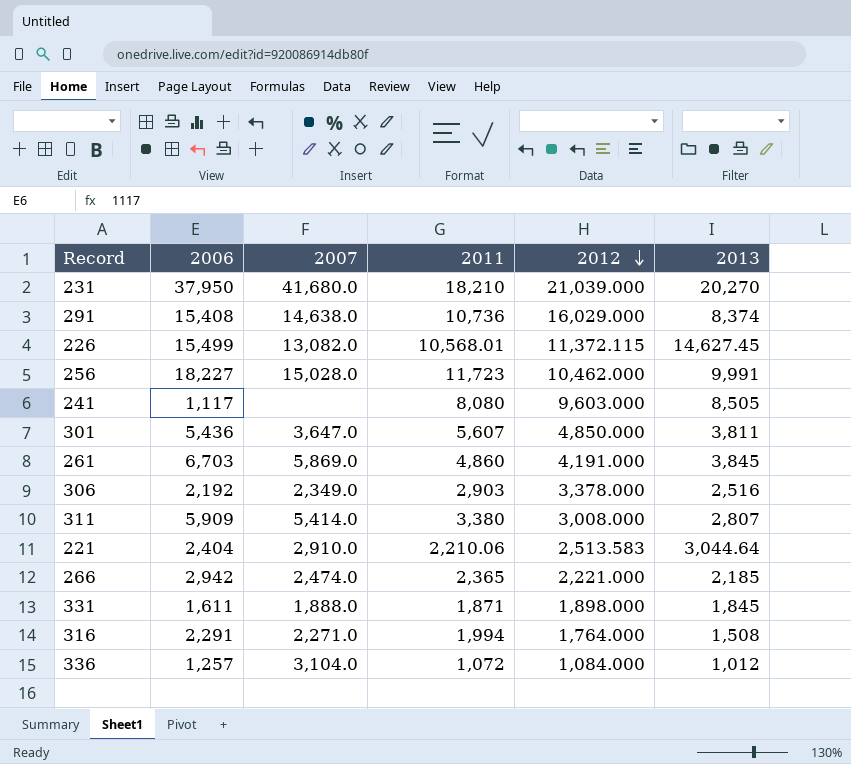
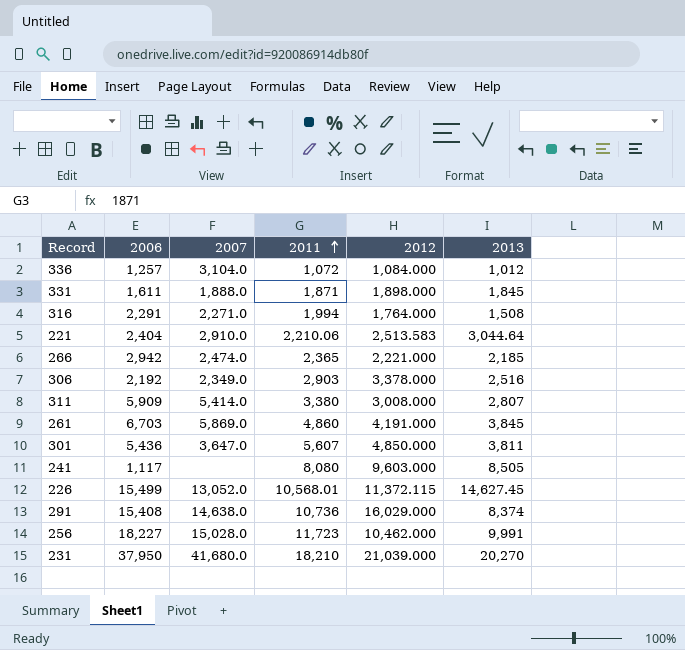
row order: 2012 descending -> 2011 ascending
226 | 2007: 13,082.0 -> 13,052.0

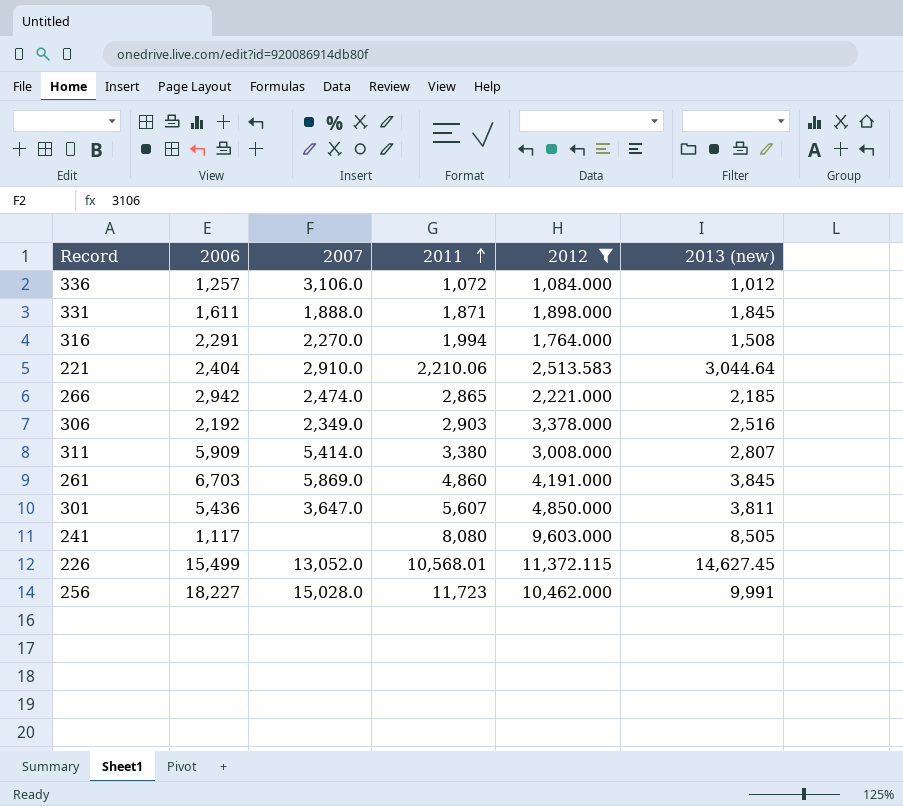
filter: none -> 2012 <= 11,372.115
column name: 2013 -> 2013 (new)
336 | 2007: 3,104.0 -> 3,106.0
316 | 2007: 2,271.0 -> 2,270.0
266 | 2011: 2,365 -> 2,865

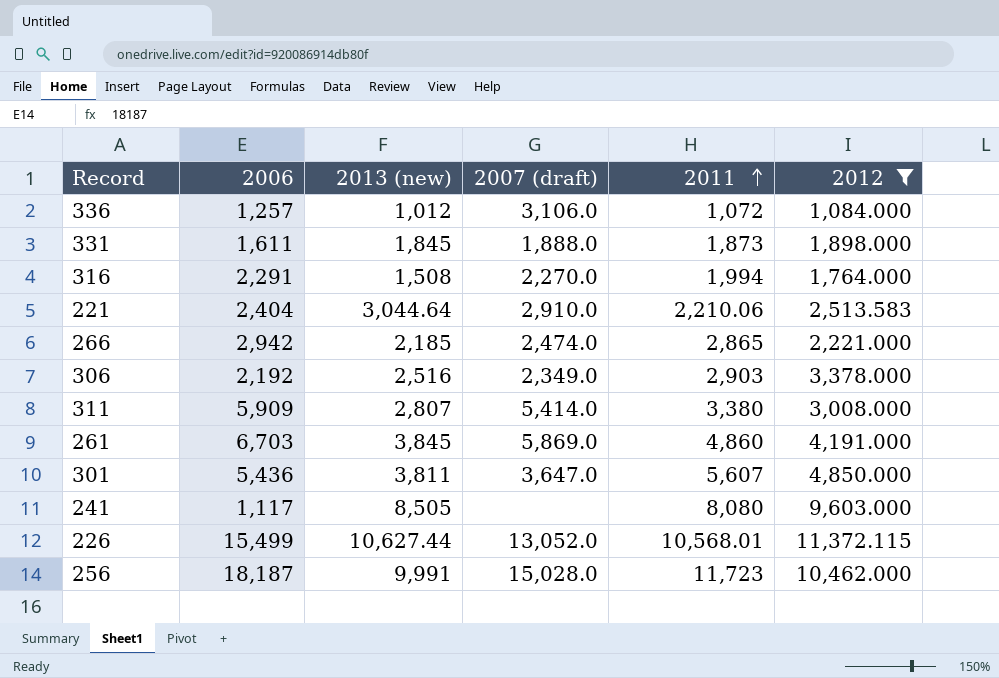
column 2013 (new) | position: 6 -> 3
column name: 2007 -> 2007 (draft)
331 | 2011: 1,871 -> 1,873
226 | 2013 (new): 14,627.45 -> 10,627.44
256 | 2006: 18,227 -> 18,187

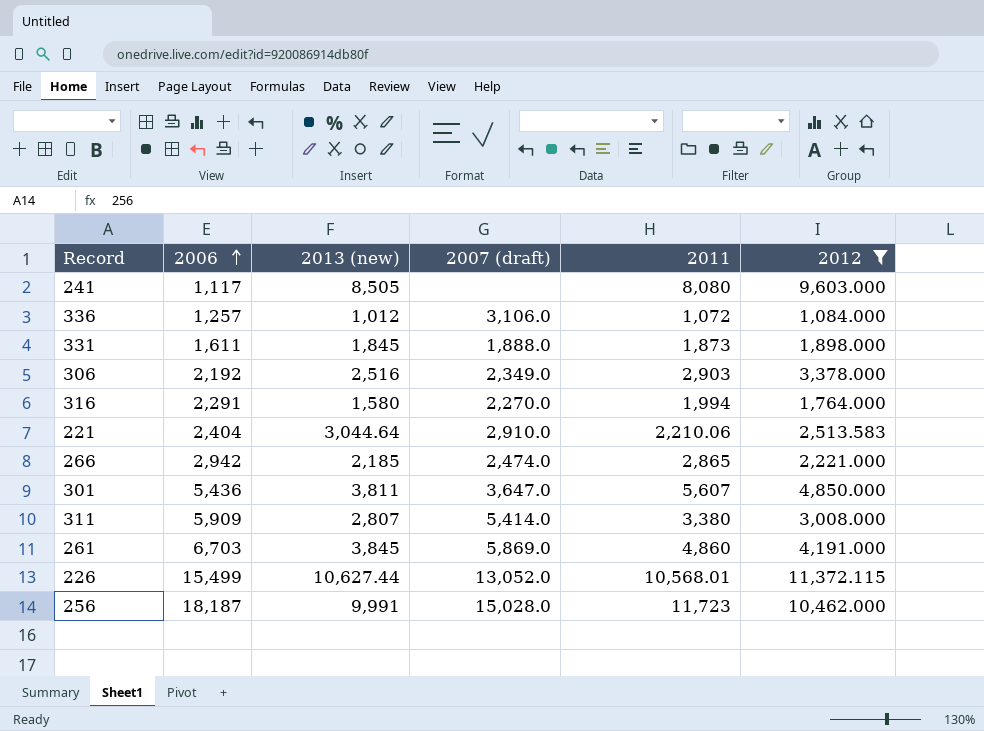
row order: 2011 ascending -> 2006 ascending
316 | 2013 (new): 1,508 -> 1,580

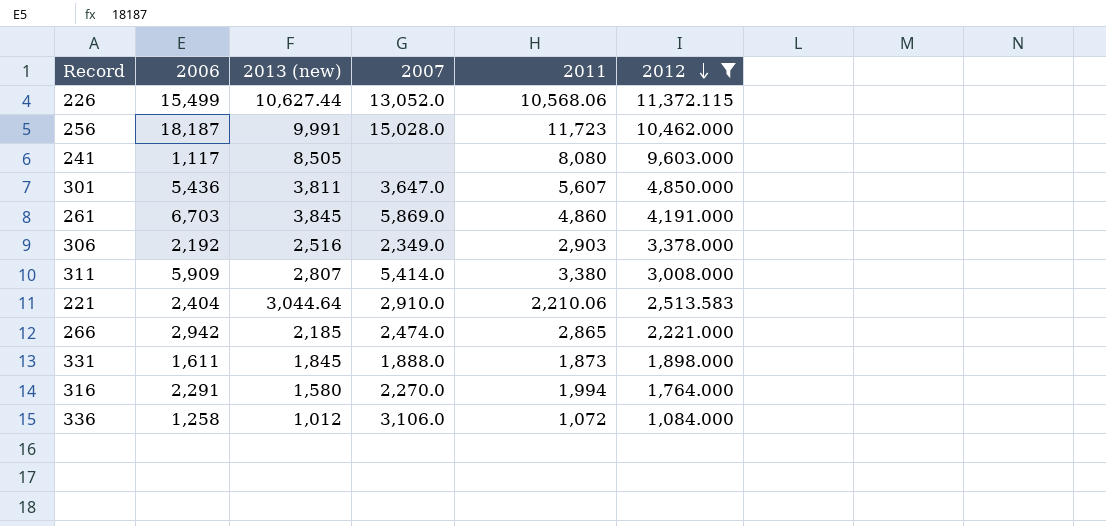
row order: 2006 ascending -> 2012 descending
column name: 2007 (draft) -> 2007
226 | 2011: 10,568.01 -> 10,568.06
336 | 2006: 1,257 -> 1,258

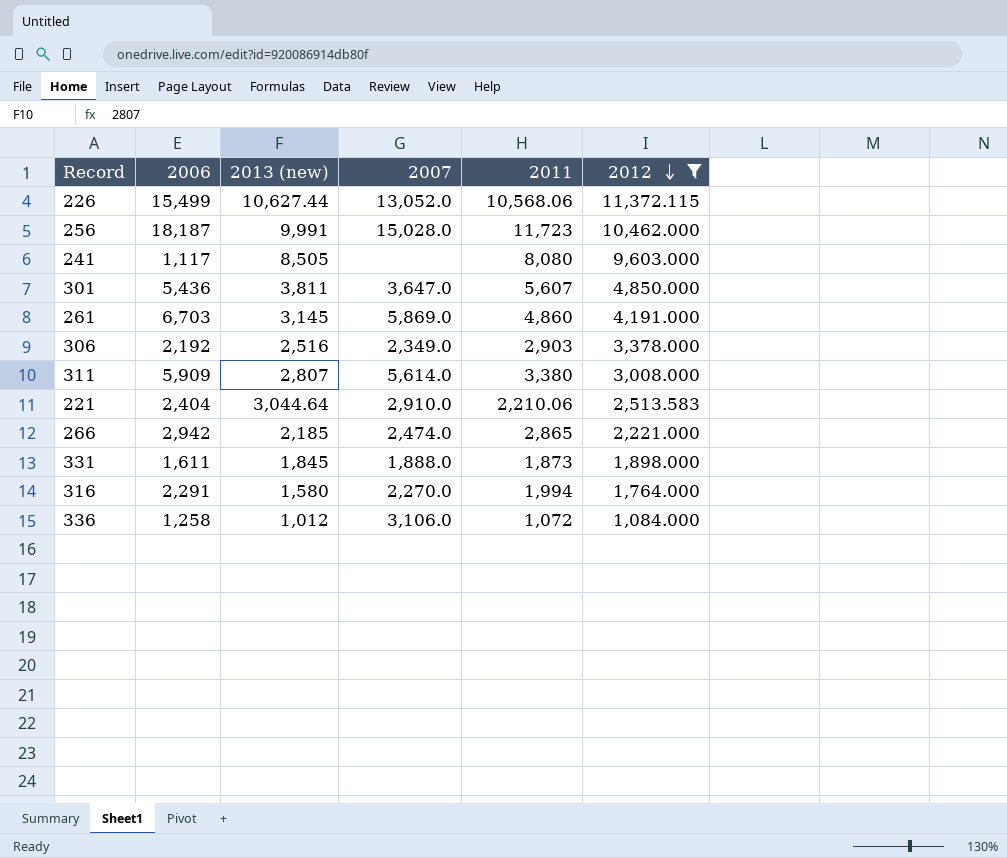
261 | 2013 (new): 3,845 -> 3,145
311 | 2007: 5,414.0 -> 5,614.0

